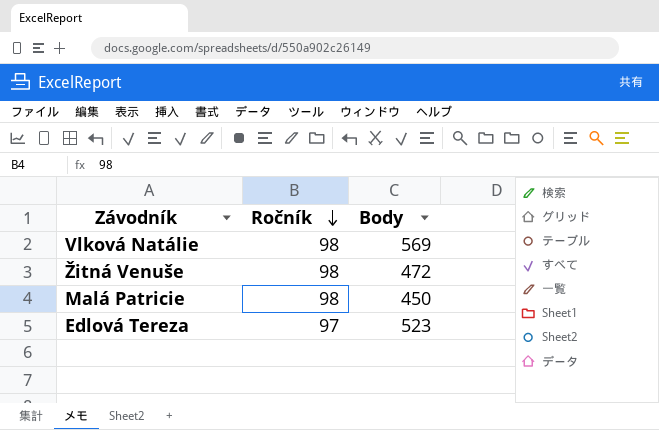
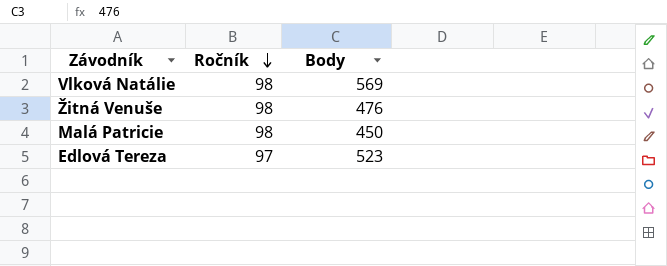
Žitná Venuše | Body: 472 -> 476

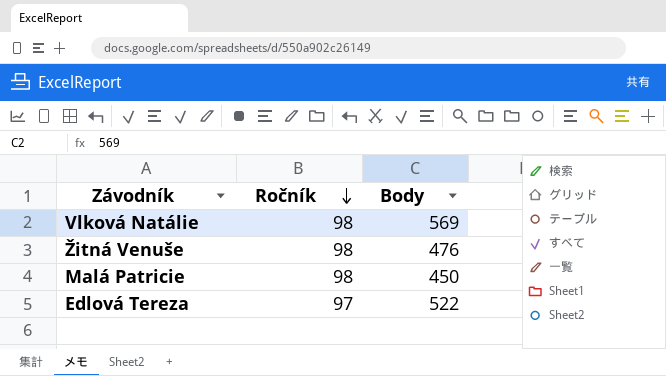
Edlová Tereza | Body: 523 -> 522

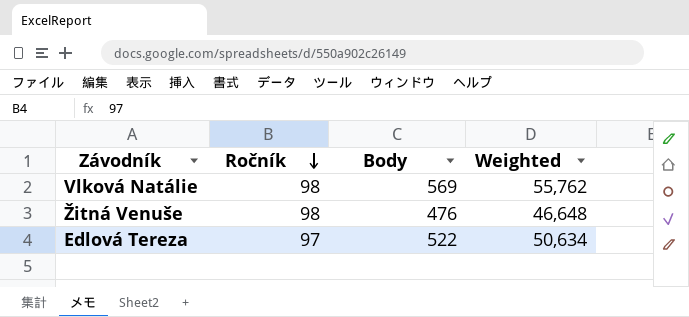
column Weighted | formula: none -> [Ročník] * [Body]
row Malá Patricie: 98 | 450 -> none

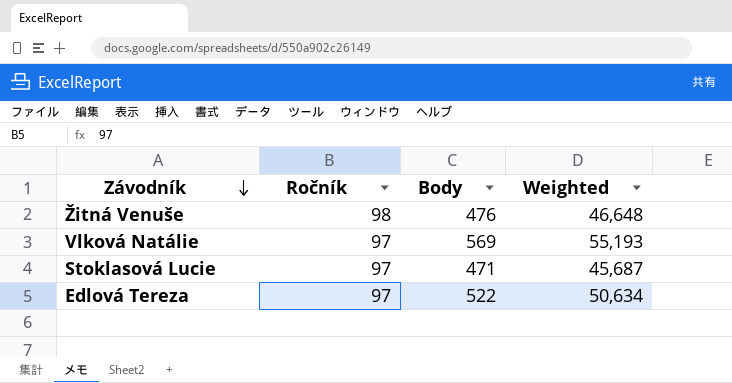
row order: Ročník descending -> Závodník descending
Vlková Natálie | Ročník: 98 -> 97
Vlková Natálie | Weighted: 55,762 -> 55,193
row Stoklasová Lucie: none -> 97 | 471 | 45,687

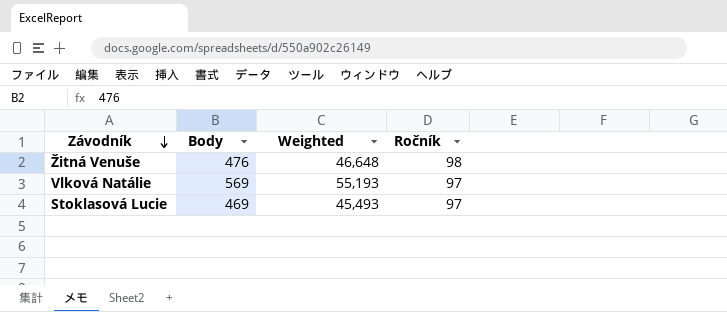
column Ročník | position: 2 -> 4
row Edlová Tereza: 97 | 522 | 50,634 -> none
Stoklasová Lucie | Body: 471 -> 469
Stoklasová Lucie | Weighted: 45,687 -> 45,493

